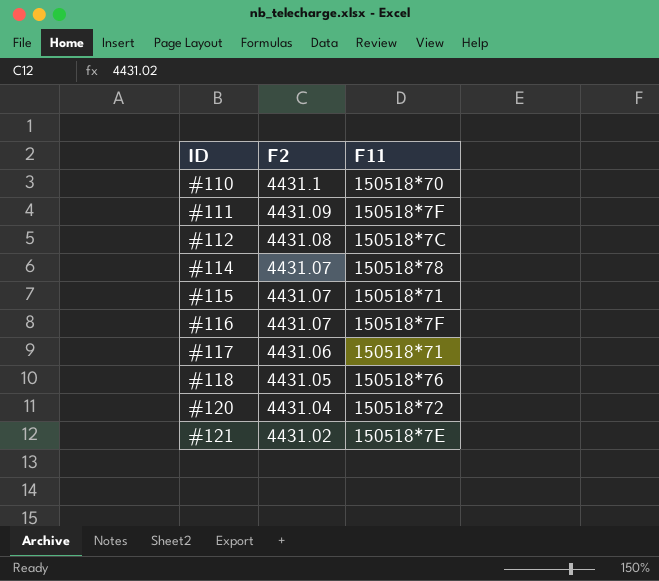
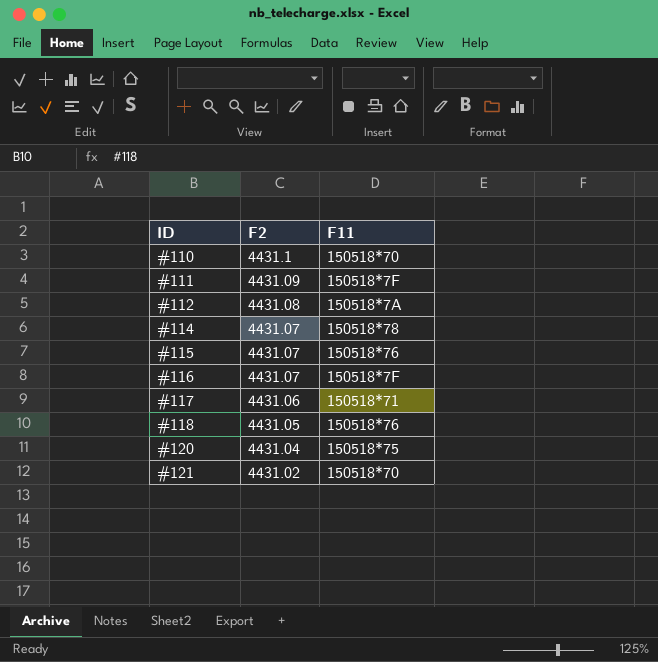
#112 | F11: 150518*7C -> 150518*7A
#115 | F11: 150518*71 -> 150518*76
#120 | F11: 150518*72 -> 150518*75
#121 | F11: 150518*7E -> 150518*70

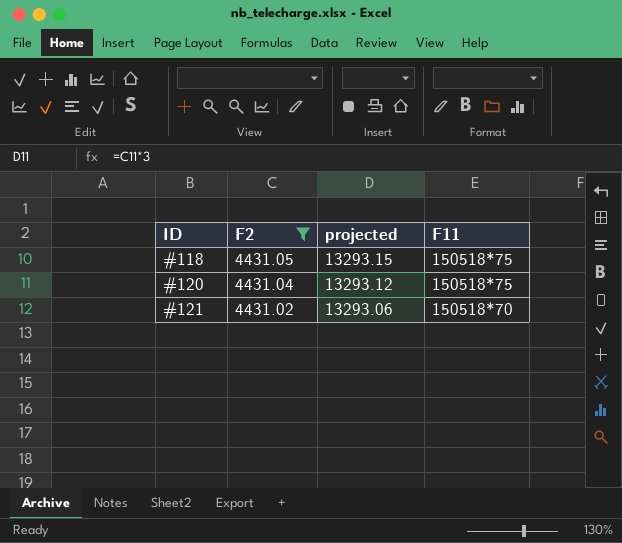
filter: none -> F2 <= 4431.05
column projected | formula: none -> [F2] * 3
#118 | F11: 150518*76 -> 150518*75

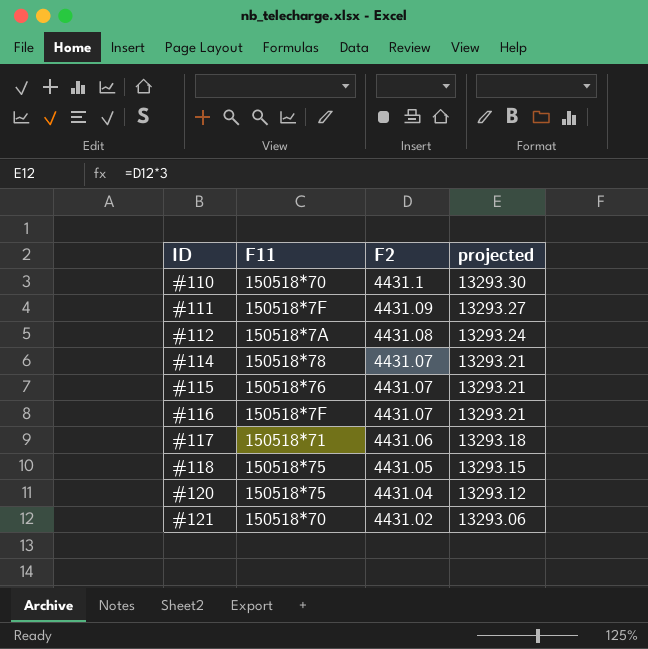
filter: F2 <= 4431.05 -> none
column F11 | position: 4 -> 2

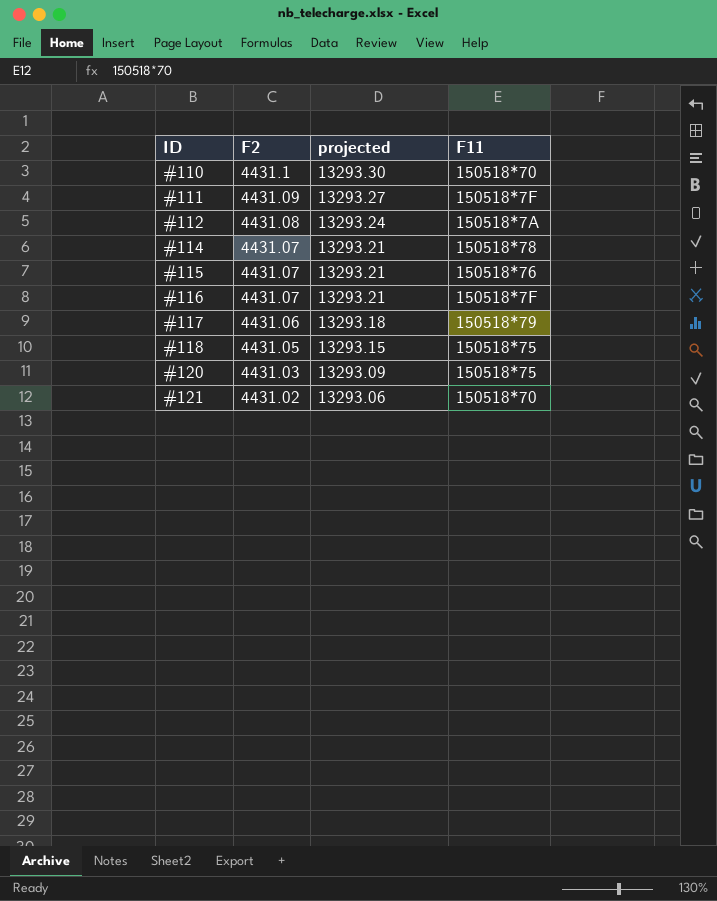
column F11 | position: 2 -> 4
#117 | F11: 150518*71 -> 150518*79
#120 | F2: 4431.04 -> 4431.03
#120 | projected: 13293.12 -> 13293.09

